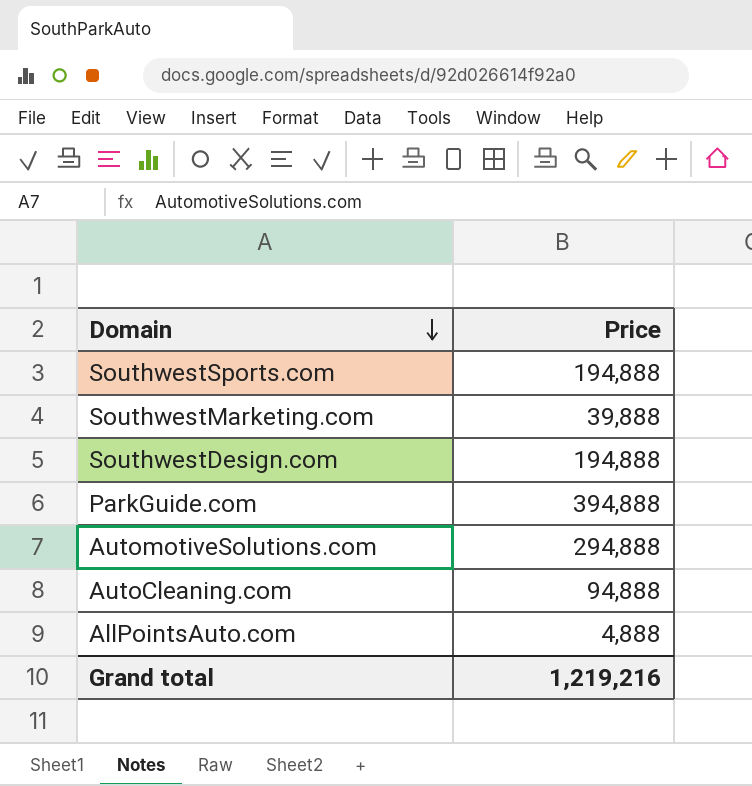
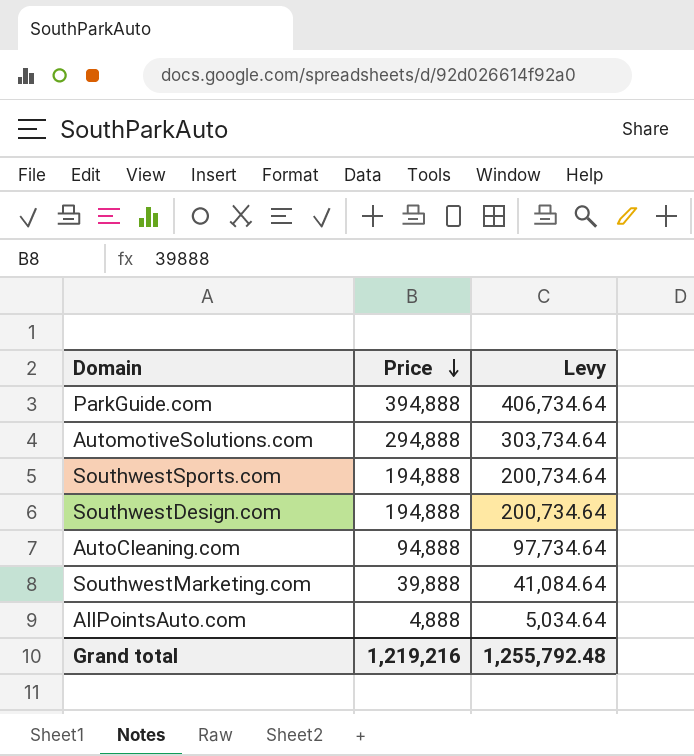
row order: Domain descending -> Price descending
column Levy | formula: none -> [Price] * 1.03

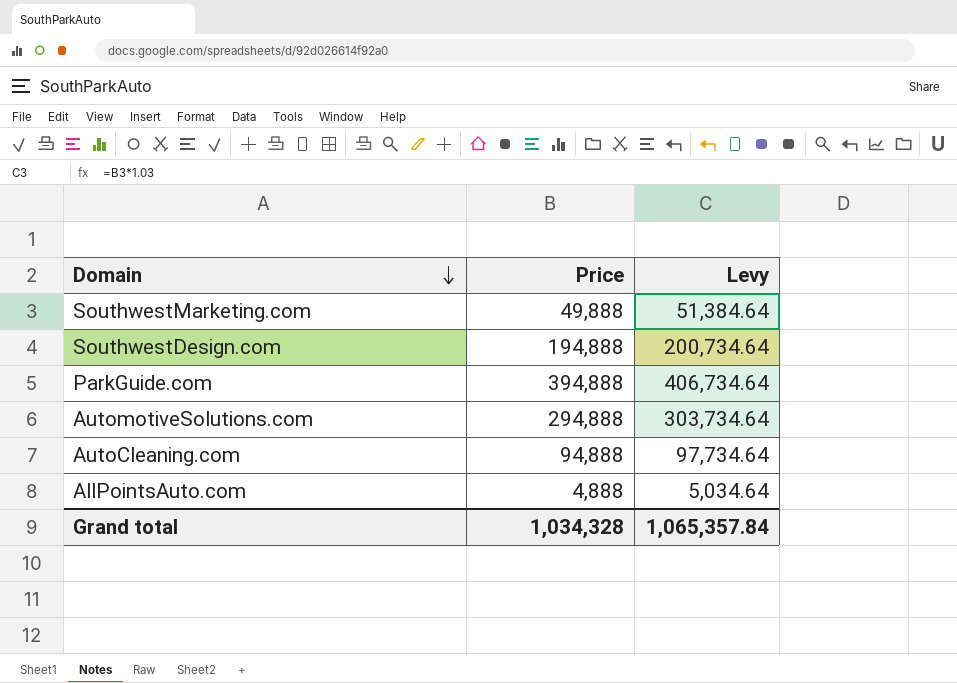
row order: Price descending -> Domain descending
row SouthwestSports.com: 194,888 | 200,734.64 -> none
SouthwestMarketing.com | Price: 39,888 -> 49,888
SouthwestMarketing.com | Levy: 41,084.64 -> 51,384.64
Grand total | Price: 1,219,216 -> 1,034,328
Grand total | Levy: 1,255,792.48 -> 1,065,357.84

